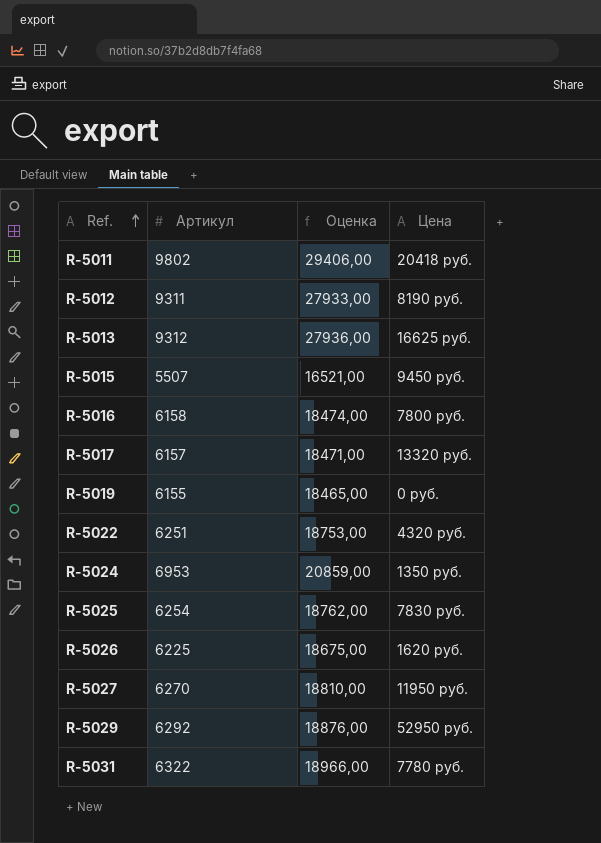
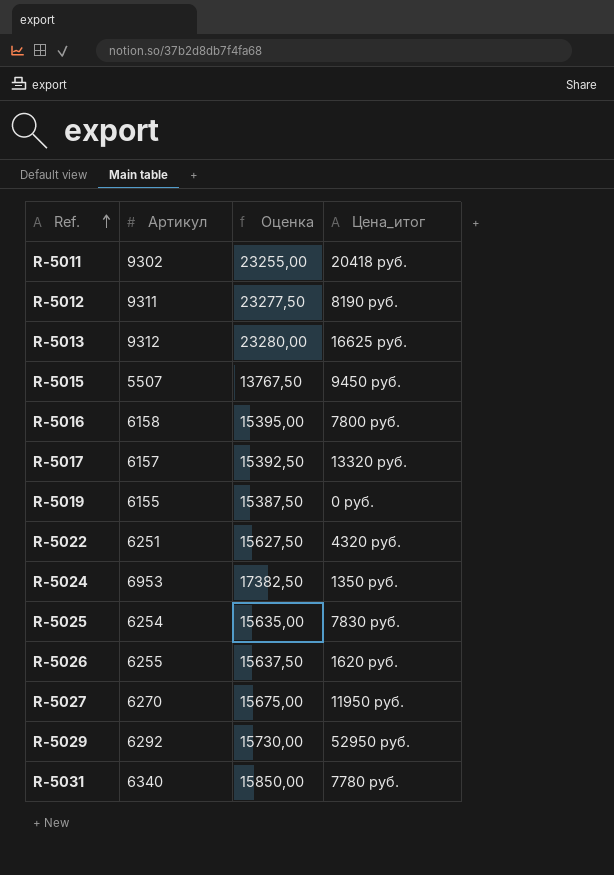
column Оценка | formula: [Артикул] * 3 -> [Артикул] * 2,5
column name: Цена -> Цена_итог
R-5011 | Артикул: 9802 -> 9302
R-5026 | Артикул: 6225 -> 6255
R-5031 | Артикул: 6322 -> 6340

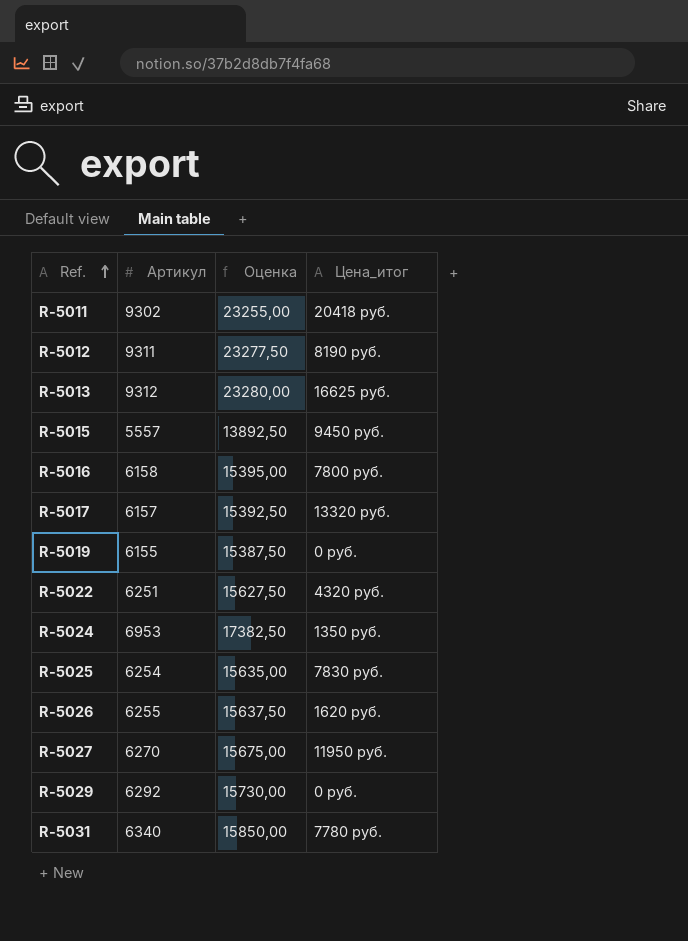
R-5015 | Артикул: 5507 -> 5557
R-5015 | Оценка: 13767,50 -> 13892,50
R-5029 | Цена_итог: 52950 руб. -> 0 руб.

